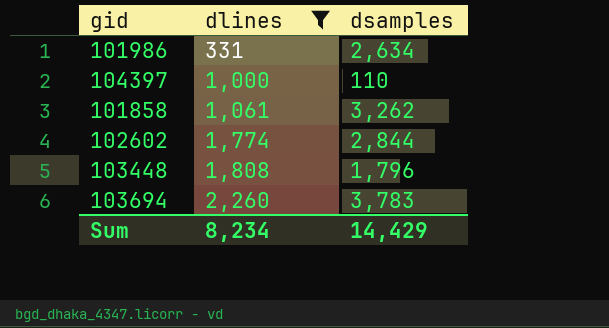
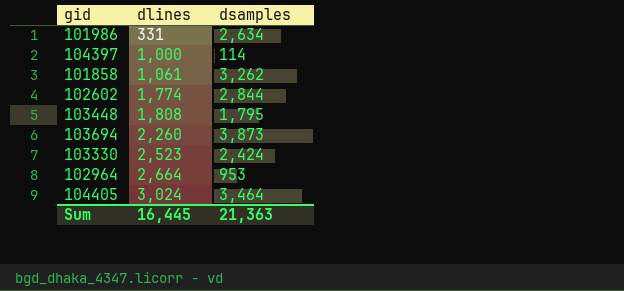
filter: dlines <= 2,260 -> none
104397 | dsamples: 110 -> 114
103448 | dsamples: 1,796 -> 1,795
103694 | dsamples: 3,783 -> 3,873
Sum | dlines: 8,234 -> 16,445
Sum | dsamples: 14,429 -> 21,363

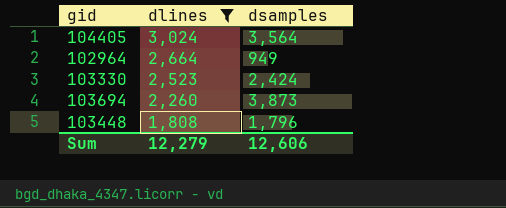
filter: none -> dlines >= 1,808
row order: dlines ascending -> dlines descending
104405 | dsamples: 3,464 -> 3,564
102964 | dsamples: 953 -> 949
103448 | dsamples: 1,795 -> 1,796
Sum | dlines: 16,445 -> 12,279
Sum | dsamples: 21,363 -> 12,606

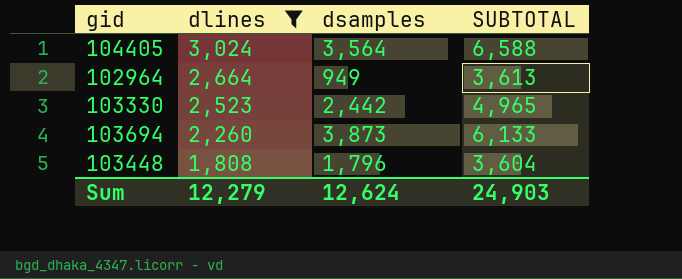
column SUBTOTAL | formula: none -> [dlines] + [dsamples]
103330 | dsamples: 2,424 -> 2,442
Sum | dsamples: 12,606 -> 12,624

